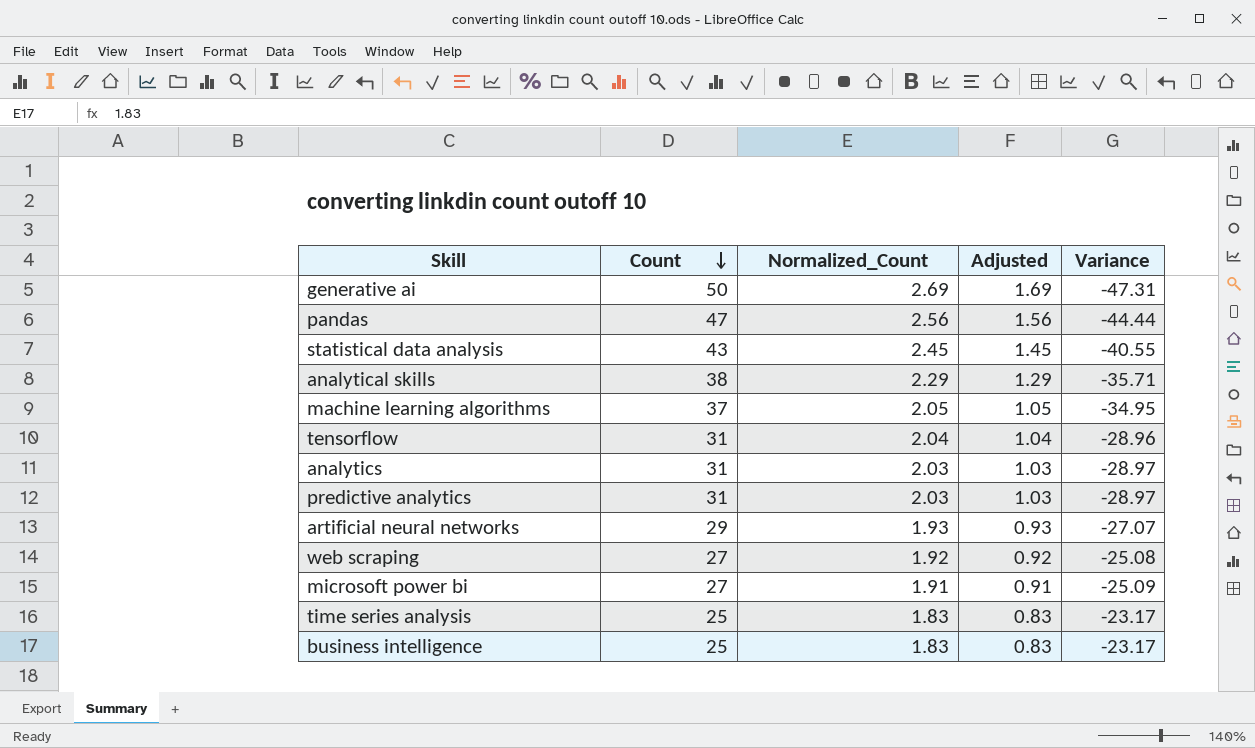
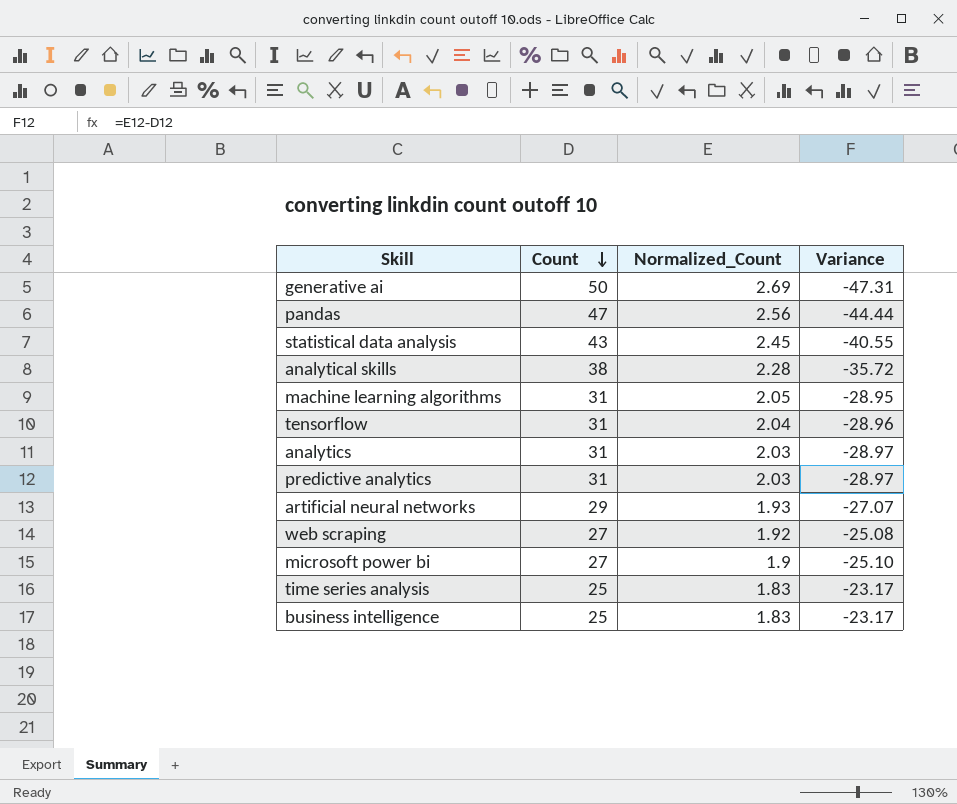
column Adjusted | formula: [Normalized_Count] - 1 -> none
analytical skills | Normalized_Count: 2.29 -> 2.28
analytical skills | Variance: -35.71 -> -35.72
machine learning algorithms | Count: 37 -> 31
machine learning algorithms | Variance: -34.95 -> -28.95
microsoft power bi | Normalized_Count: 1.91 -> 1.9
microsoft power bi | Variance: -25.09 -> -25.10

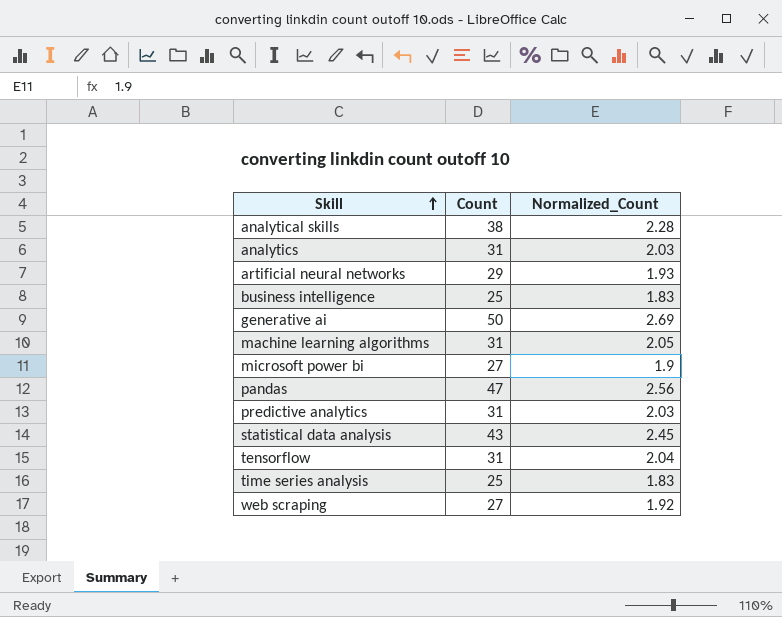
row order: Count descending -> Skill ascending
column Variance | formula: [Normalized_Count] - [Count] -> none

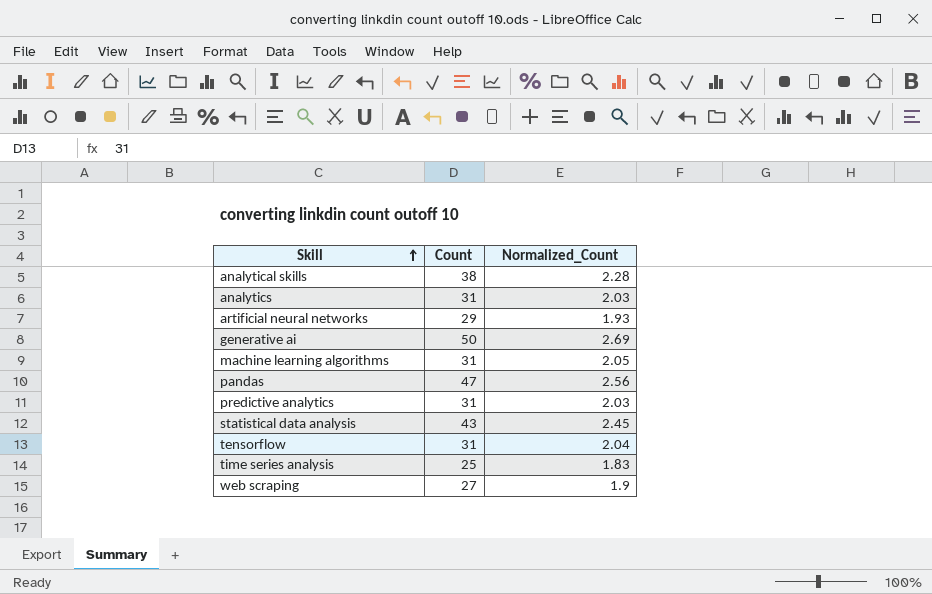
row business intelligence: 25 | 1.83 -> none
row microsoft power bi: 27 | 1.9 -> none
web scraping | Normalized_Count: 1.92 -> 1.9

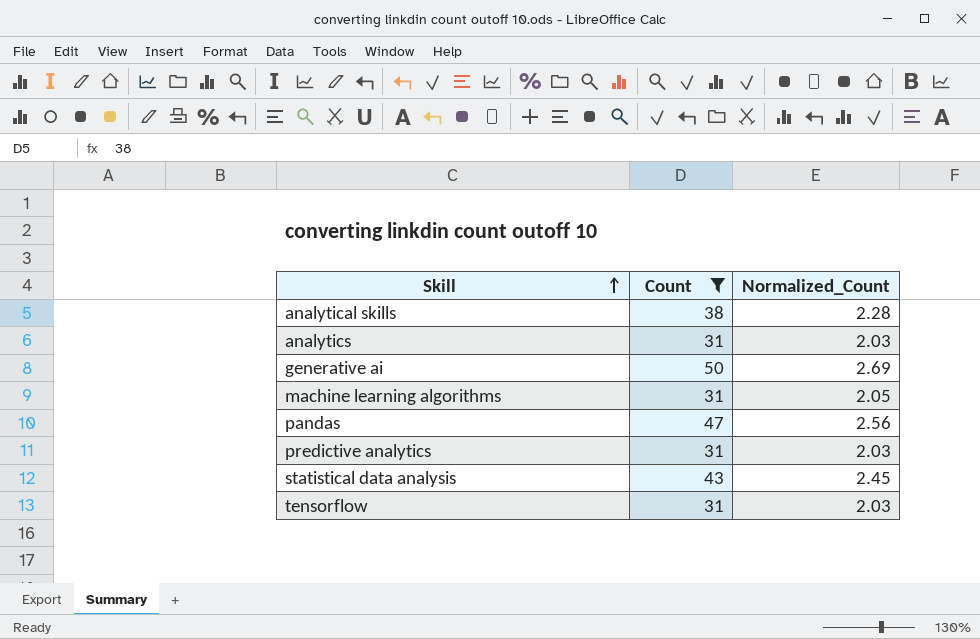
filter: none -> Count >= 31
tensorflow | Normalized_Count: 2.04 -> 2.03

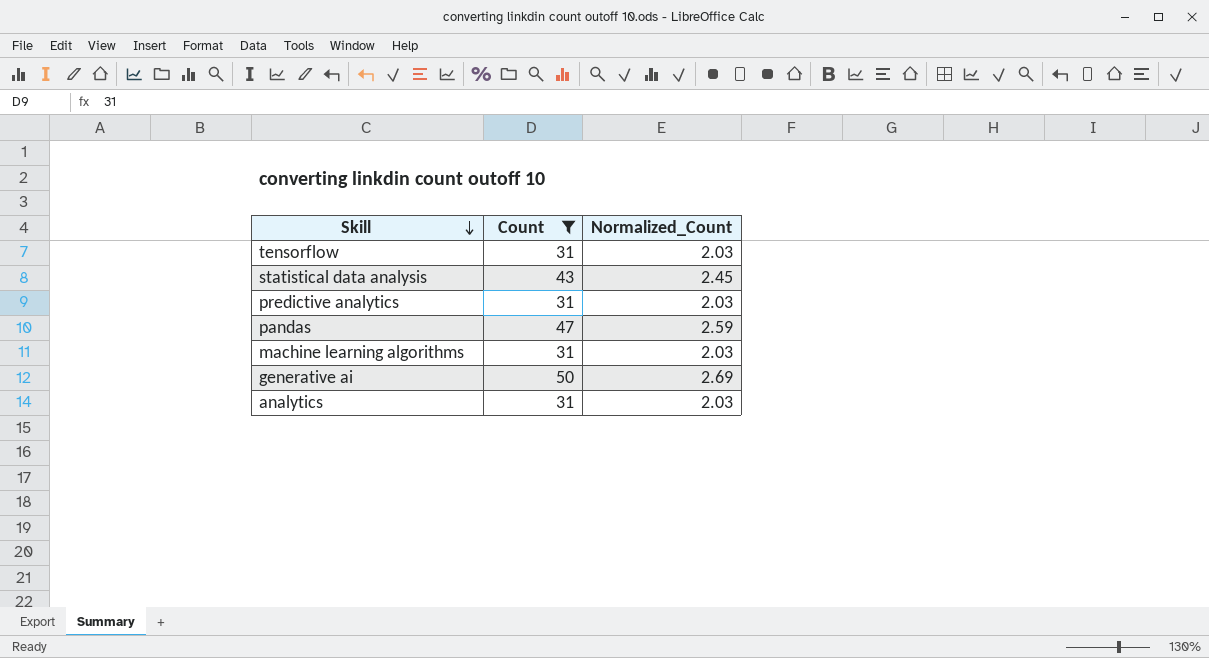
row order: Skill ascending -> Skill descending
row analytical skills: 38 | 2.28 -> none
pandas | Normalized_Count: 2.56 -> 2.59
machine learning algorithms | Normalized_Count: 2.05 -> 2.03

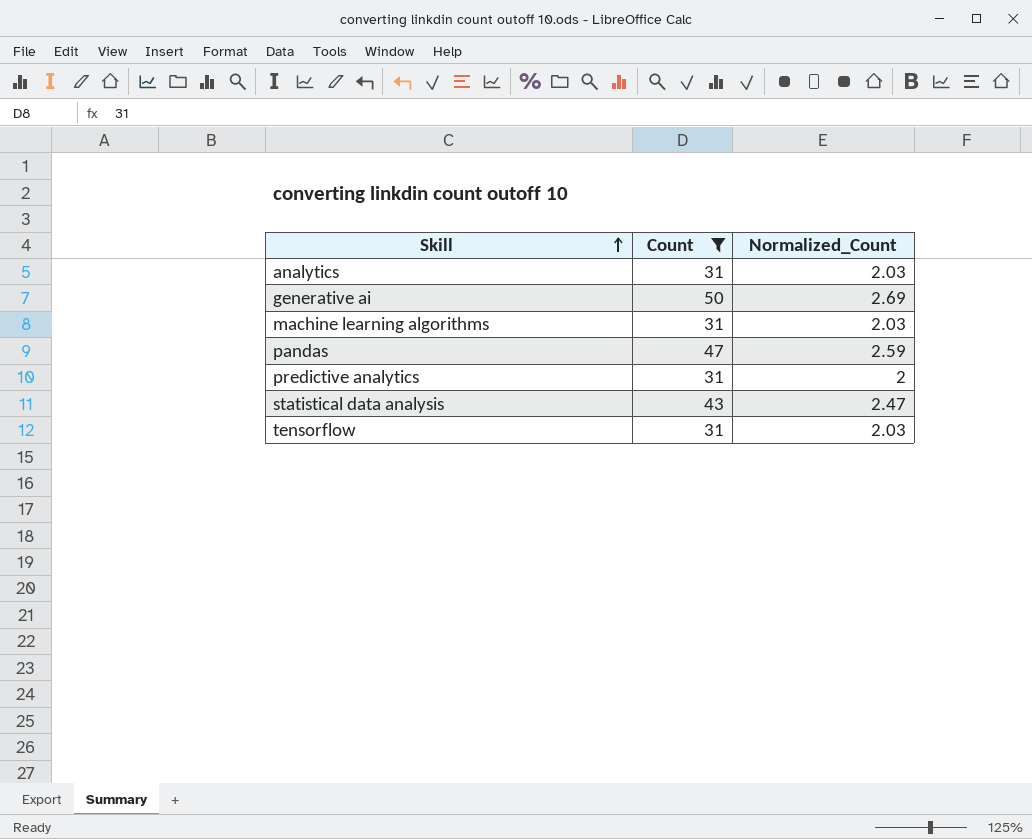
row order: Skill descending -> Skill ascending
predictive analytics | Normalized_Count: 2.03 -> 2
statistical data analysis | Normalized_Count: 2.45 -> 2.47

